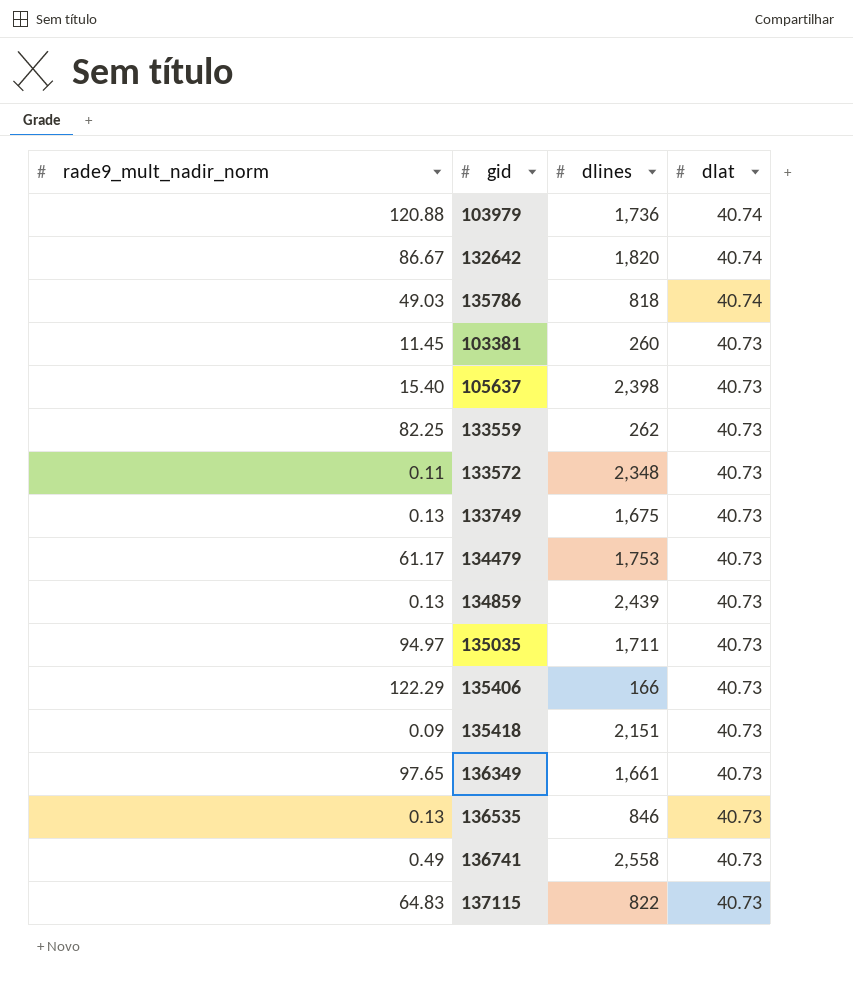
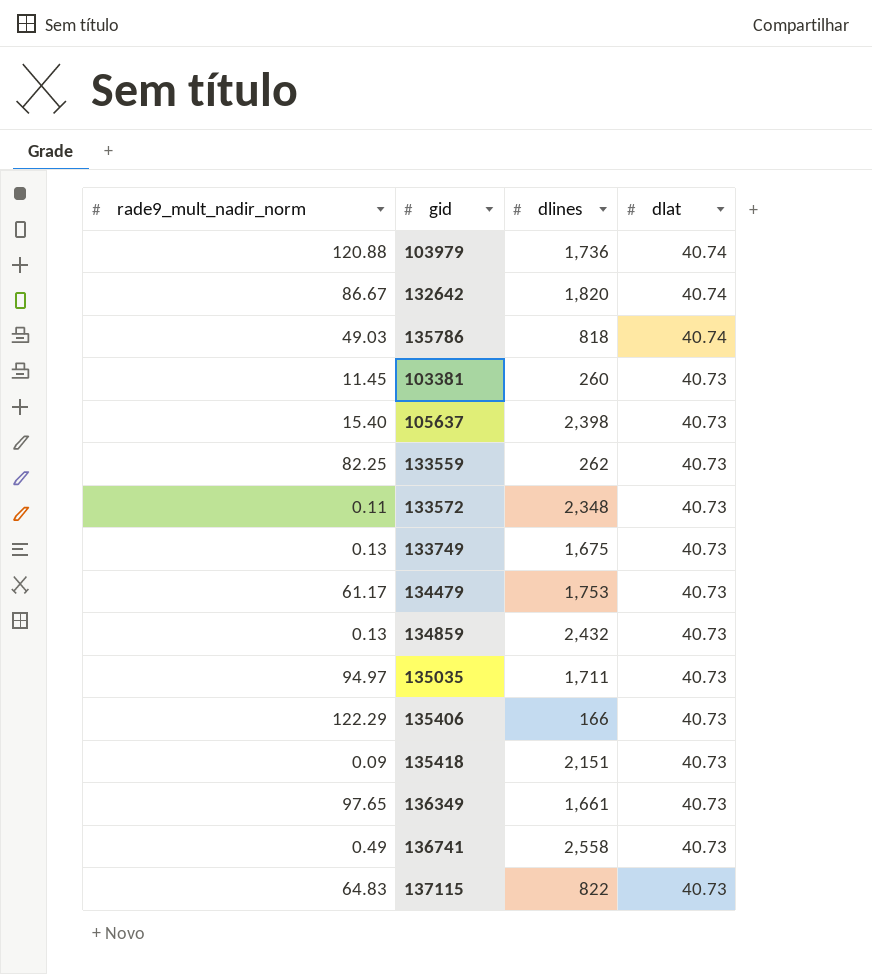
row 136535: 0.13 | 846 | 40.73 -> none
134859 | dlines: 2,439 -> 2,432

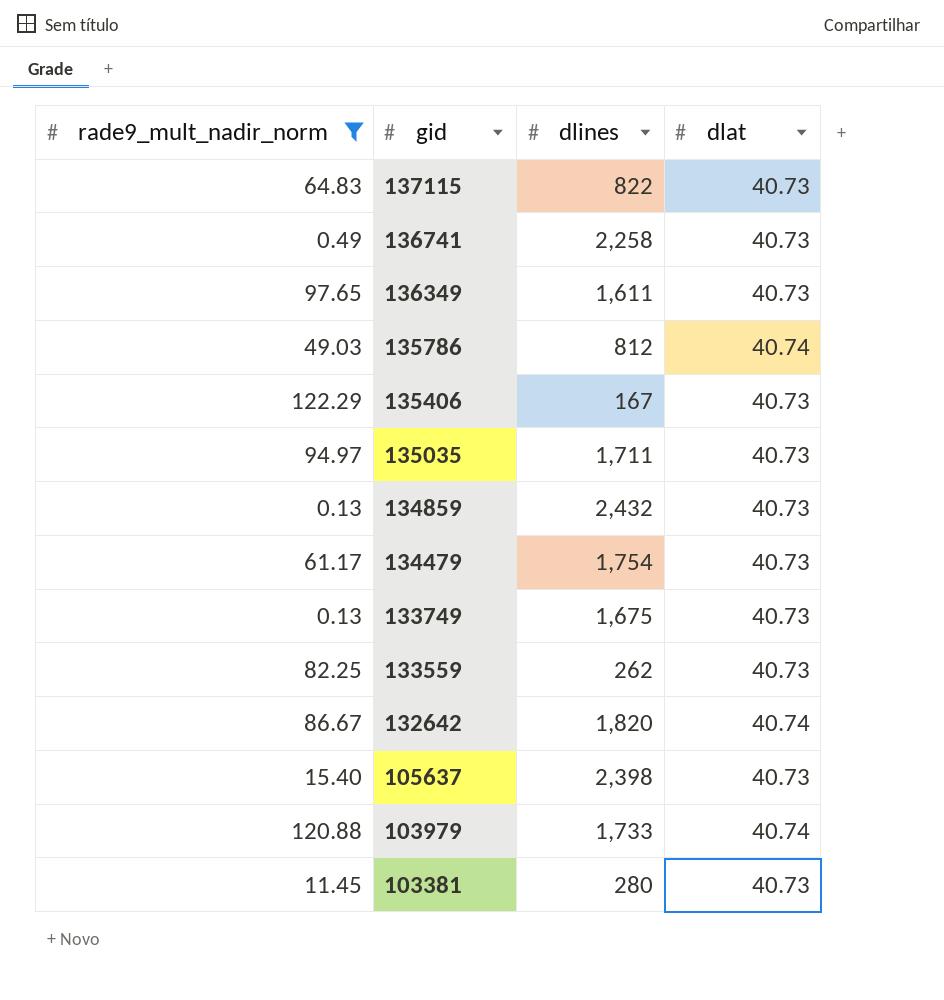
filter: none -> rade9_mult_nadir_norm >= 0.13
row order: dlat descending -> gid descending
136741 | dlines: 2,558 -> 2,258
136349 | dlines: 1,661 -> 1,611
135786 | dlines: 818 -> 812
135406 | dlines: 166 -> 167
134479 | dlines: 1,753 -> 1,754
103979 | dlines: 1,736 -> 1,733
103381 | dlines: 260 -> 280

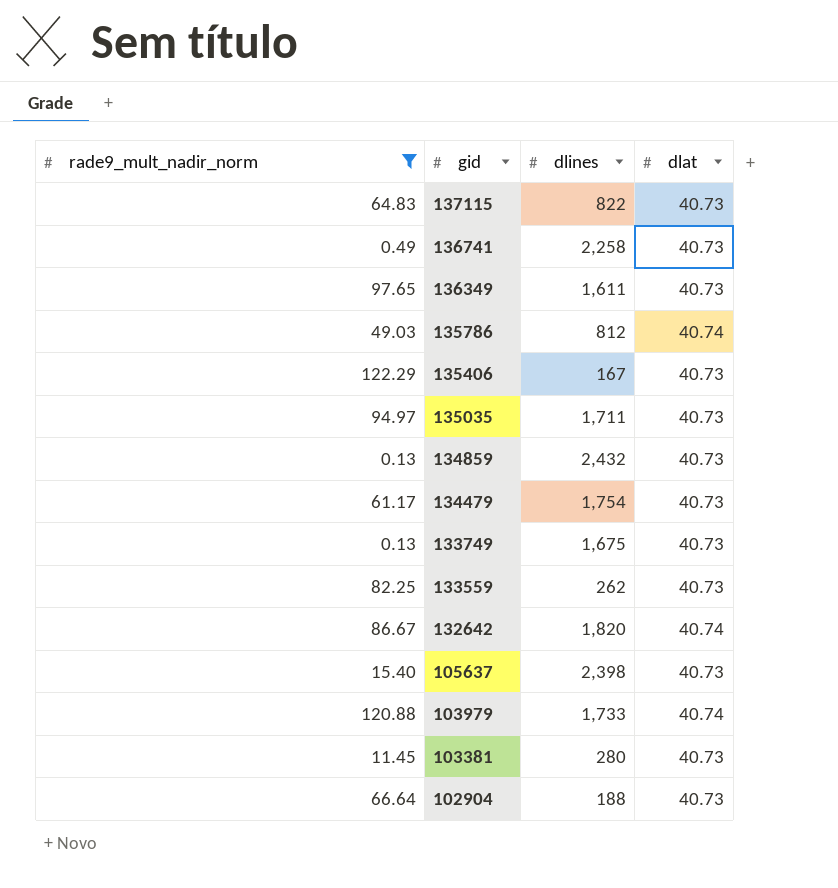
row 102904: none -> 66.64 | 188 | 40.73

